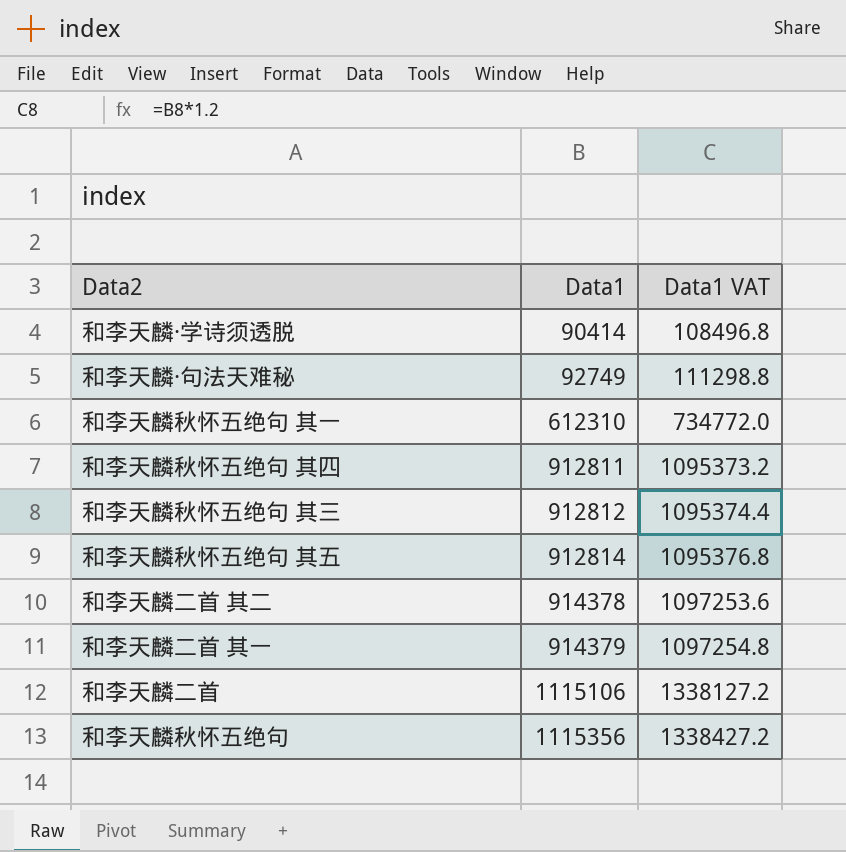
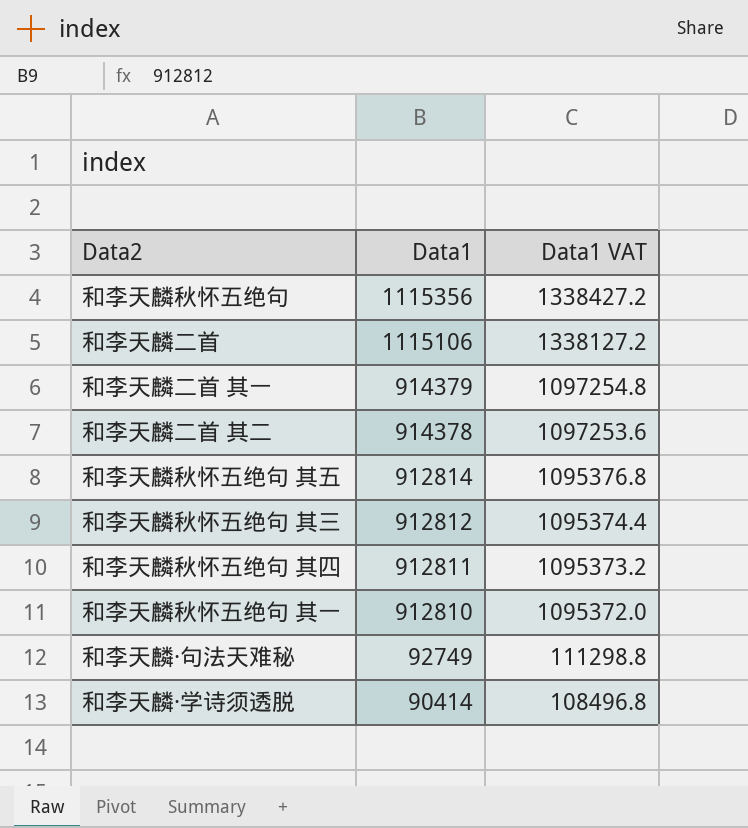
row order: Data1 ascending -> Data1 descending
和李天麟秋怀五绝句 其一 | Data1: 612310 -> 912810
和李天麟秋怀五绝句 其一 | Data1 VAT: 734772.0 -> 1095372.0

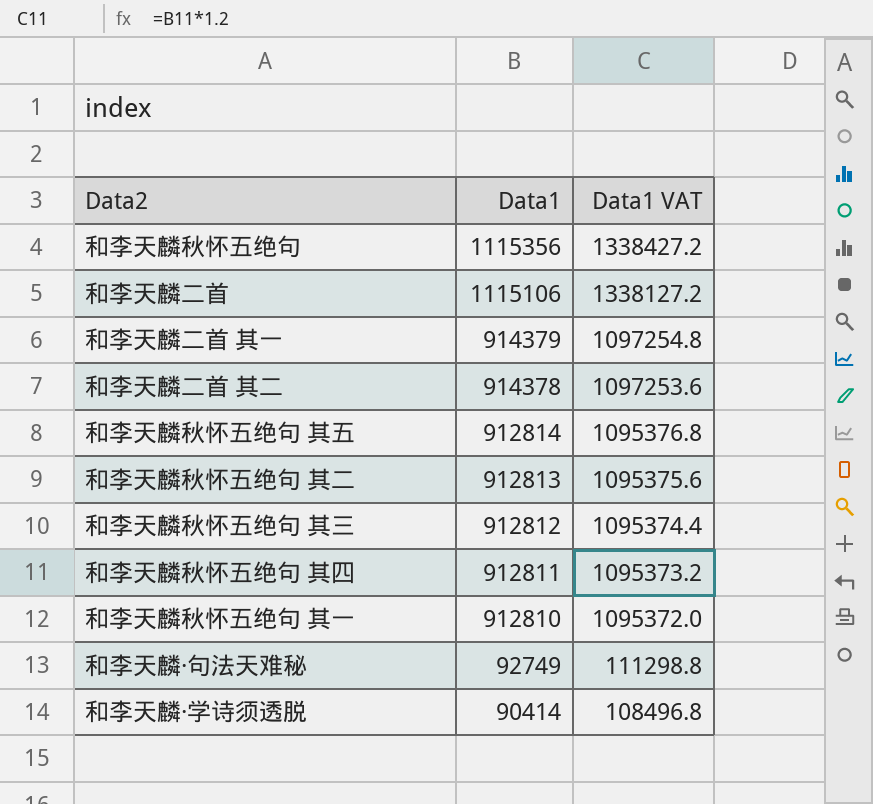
row 和李天麟秋怀五绝句 其二: none -> 912813 | 1095375.6

